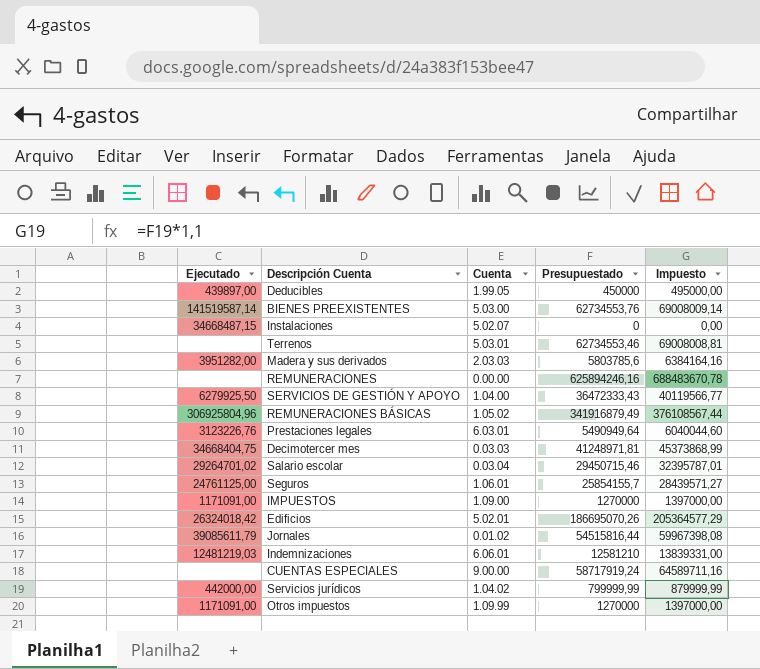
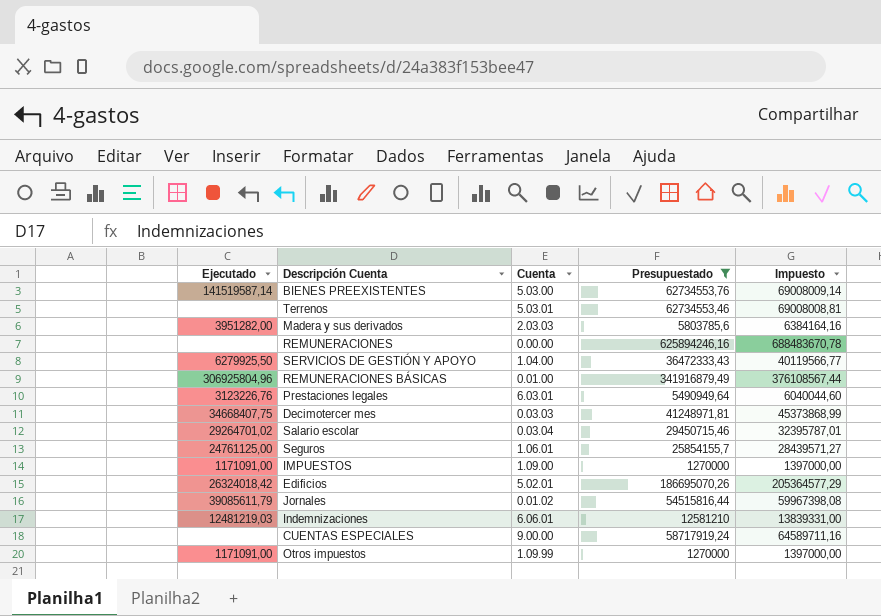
filter: none -> Presupuestado >= 1270000
REMUNERACIONES BÁSICAS | Cuenta: 1.05.02 -> 0.01.00
Decimotercer mes | Ejecutado: 34668404,75 -> 34668407,75

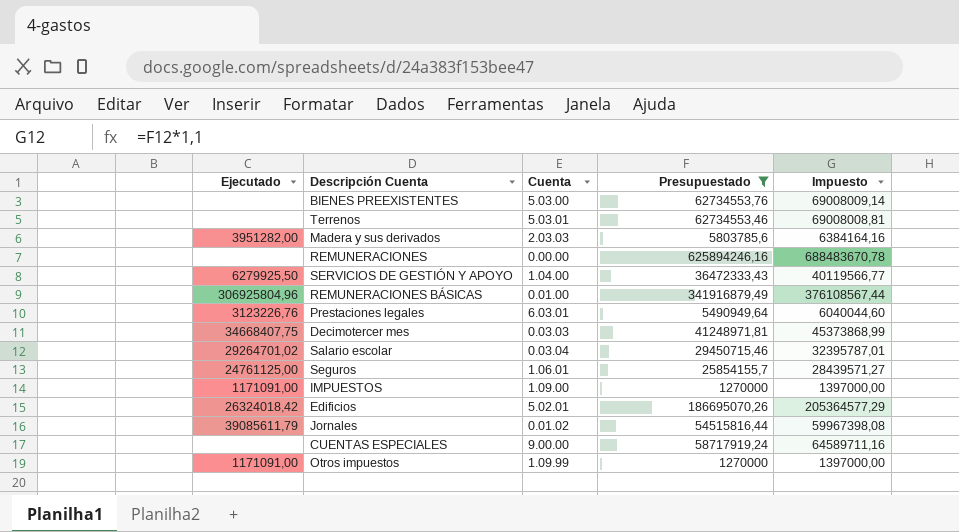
row Indemnizaciones: 12481219,03 | 6.06.01 | 12581210 | 13839331,00 -> none
BIENES PREEXISTENTES | Ejecutado: 141519587,14 -> none

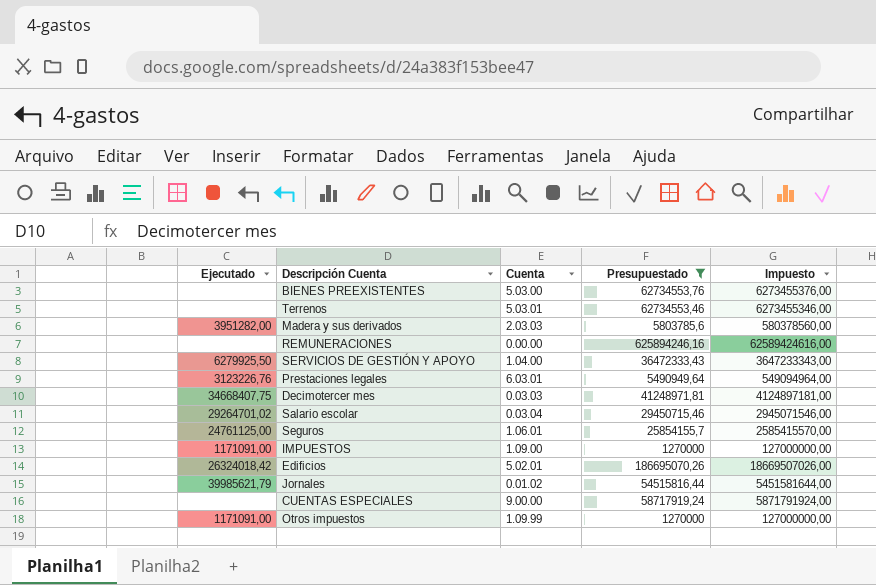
column Impuesto | formula: [Presupuestado] * 1,1 -> [Presupuestado] * 100
row REMUNERACIONES BÁSICAS: 306925804,96 | 0.01.00 | 341916879,49 | 376108567,44 -> none
Jornales | Ejecutado: 39085611,79 -> 39985621,79

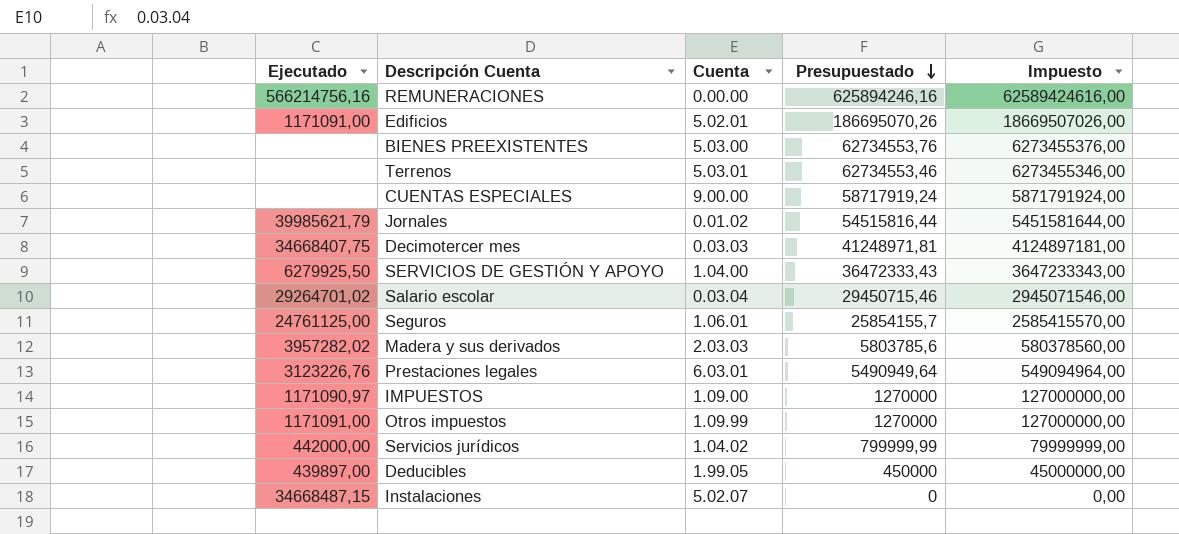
filter: Presupuestado >= 1270000 -> none
row order: none -> Presupuestado descending
REMUNERACIONES | Ejecutado: none -> 566214756,16
Edificios | Ejecutado: 26324018,42 -> 1171091,00
Madera y sus derivados | Ejecutado: 3951282,00 -> 3957282,02
IMPUESTOS | Ejecutado: 1171091,00 -> 1171090,97

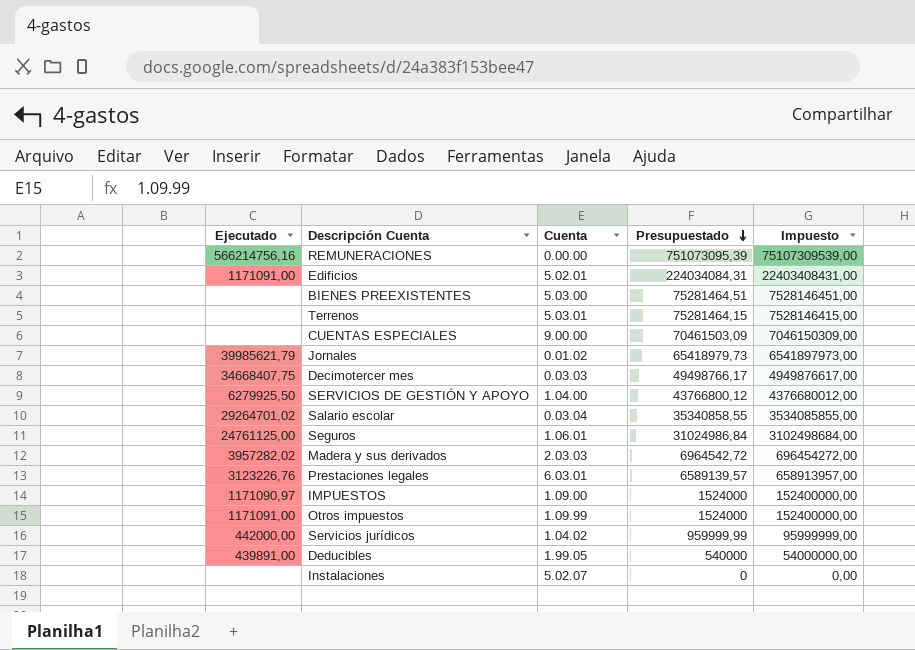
REMUNERACIONES | Presupuestado: 625894246,16 -> 751073095,39
REMUNERACIONES | Impuesto: 62589424616,00 -> 75107309539,00
Edificios | Presupuestado: 186695070,26 -> 224034084,31
Edificios | Impuesto: 18669507026,00 -> 22403408431,00
BIENES PREEXISTENTES | Presupuestado: 62734553,76 -> 75281464,51
BIENES PREEXISTENTES | Impuesto: 6273455376,00 -> 7528146451,00
Terrenos | Presupuestado: 62734553,46 -> 75281464,15
Terrenos | Impuesto: 6273455346,00 -> 7528146415,00
CUENTAS ESPECIALES | Presupuestado: 58717919,24 -> 70461503,09
CUENTAS ESPECIALES | Impuesto: 5871791924,00 -> 7046150309,00
Jornales | Presupuestado: 54515816,44 -> 65418979,73
Jornales | Impuesto: 5451581644,00 -> 6541897973,00
Decimotercer mes | Presupuestado: 41248971,81 -> 49498766,17
Decimotercer mes | Impuesto: 4124897181,00 -> 4949876617,00
SERVICIOS DE GESTIÓN Y APOYO | Presupuestado: 36472333,43 -> 43766800,12
SERVICIOS DE GESTIÓN Y APOYO | Impuesto: 3647233343,00 -> 4376680012,00
Salario escolar | Presupuestado: 29450715,46 -> 35340858,55
Salario escolar | Impuesto: 2945071546,00 -> 3534085855,00
Seguros | Presupuestado: 25854155,7 -> 31024986,84
Seguros | Impuesto: 2585415570,00 -> 3102498684,00
Madera y sus derivados | Presupuestado: 5803785,6 -> 6964542,72
Madera y sus derivados | Impuesto: 580378560,00 -> 696454272,00
Prestaciones legales | Presupuestado: 5490949,64 -> 6589139,57
Prestaciones legales | Impuesto: 549094964,00 -> 658913957,00
IMPUESTOS | Presupuestado: 1270000 -> 1524000
IMPUESTOS | Impuesto: 127000000,00 -> 152400000,00
Otros impuestos | Presupuestado: 1270000 -> 1524000
Otros impuestos | Impuesto: 127000000,00 -> 152400000,00
Servicios jurídicos | Presupuestado: 799999,99 -> 959999,99
Servicios jurídicos | Impuesto: 79999999,00 -> 95999999,00
Deducibles | Ejecutado: 439897,00 -> 439891,00
Deducibles | Presupuestado: 450000 -> 540000
Deducibles | Impuesto: 45000000,00 -> 54000000,00
Instalaciones | Ejecutado: 34668487,15 -> none

